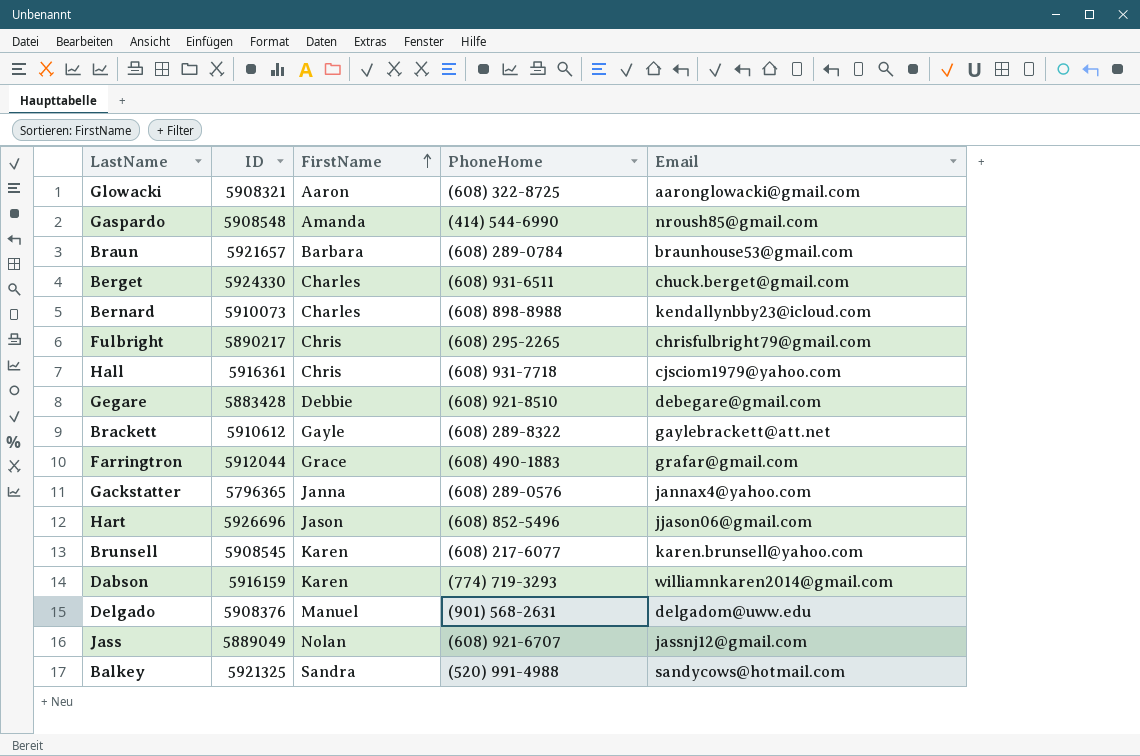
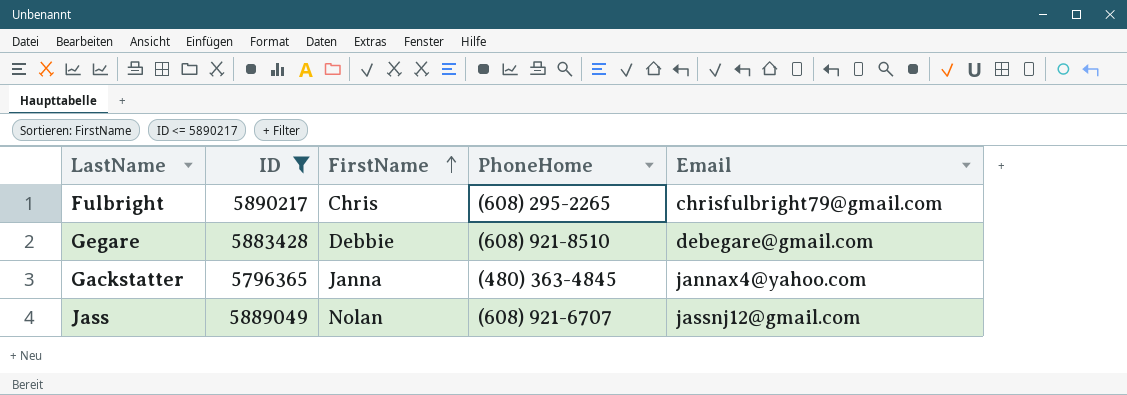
filter: none -> ID <= 5890217
Gackstatter | PhoneHome: (608) 289-0576 -> (480) 363-4845

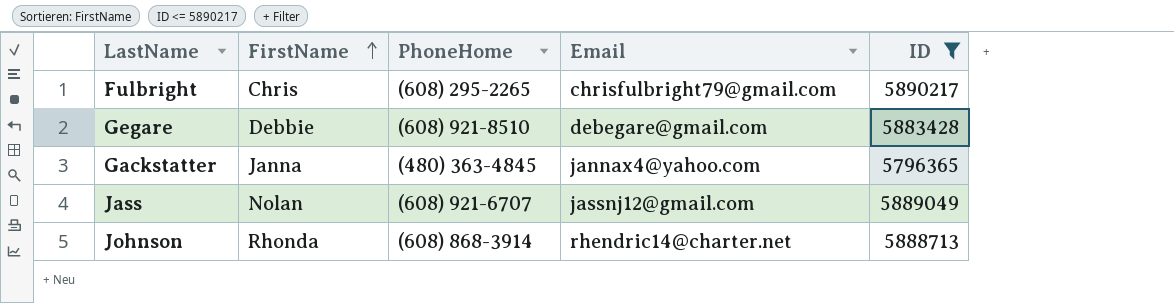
column ID | position: 2 -> 5
row Johnson: none -> Rhonda | (608) 868-3914 | rhendric14@charter.net | 5888713

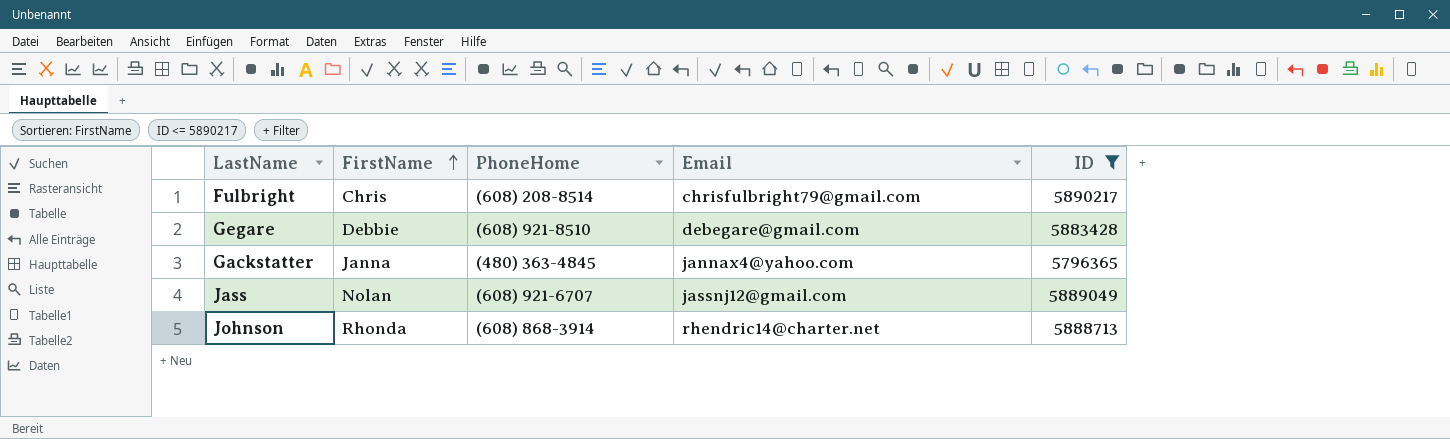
Fulbright | PhoneHome: (608) 295-2265 -> (608) 208-8514

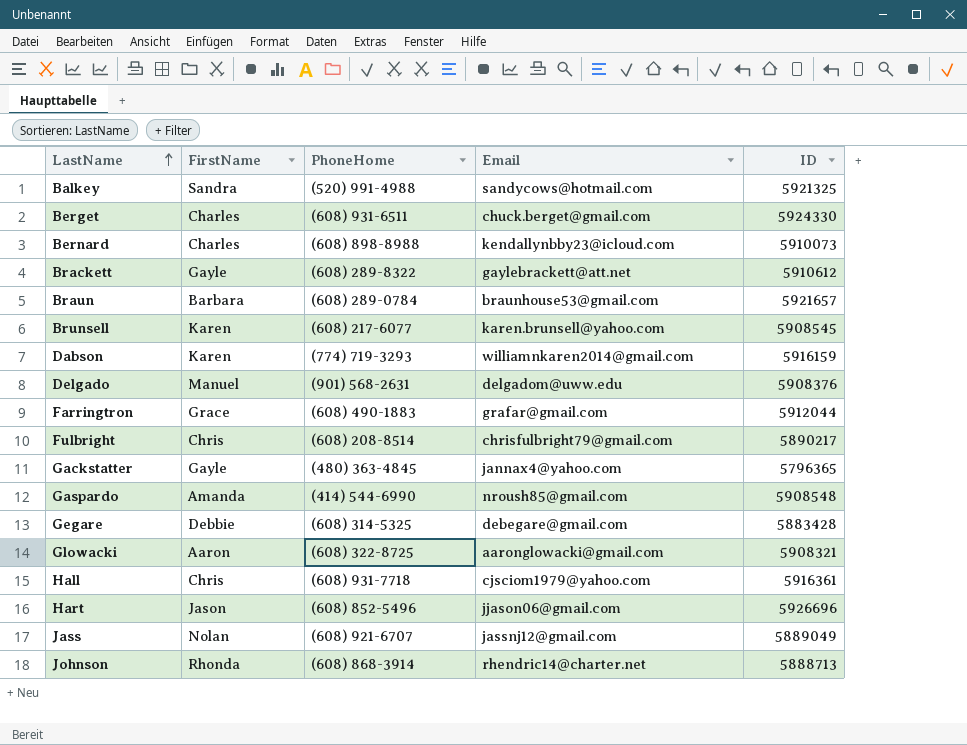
filter: ID <= 5890217 -> none
row order: FirstName ascending -> LastName ascending
Gackstatter | FirstName: Janna -> Gayle
Gegare | PhoneHome: (608) 921-8510 -> (608) 314-5325

